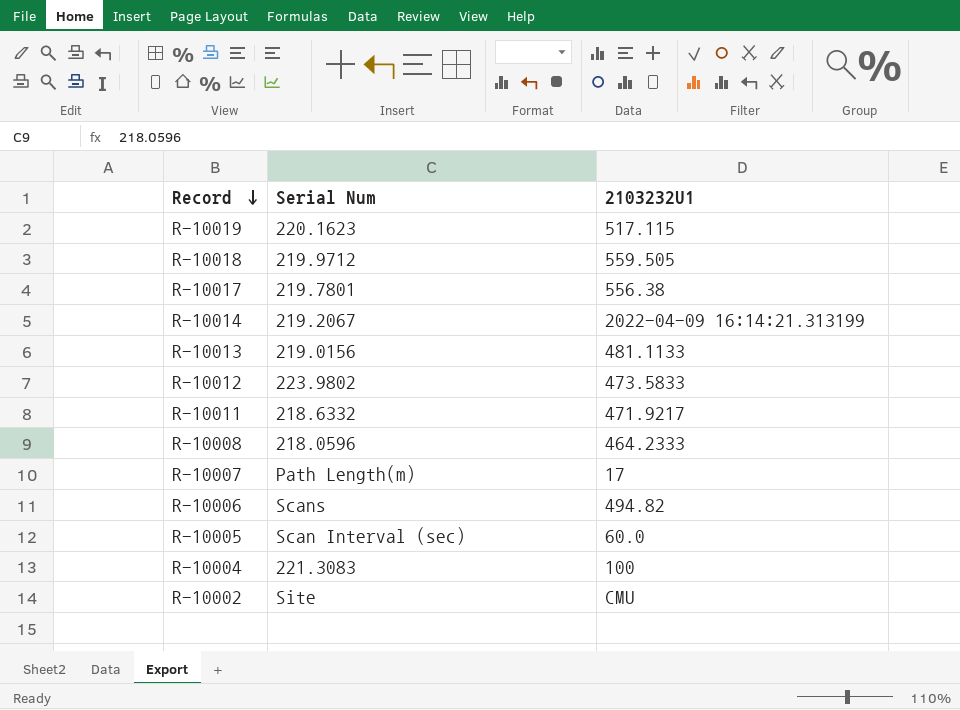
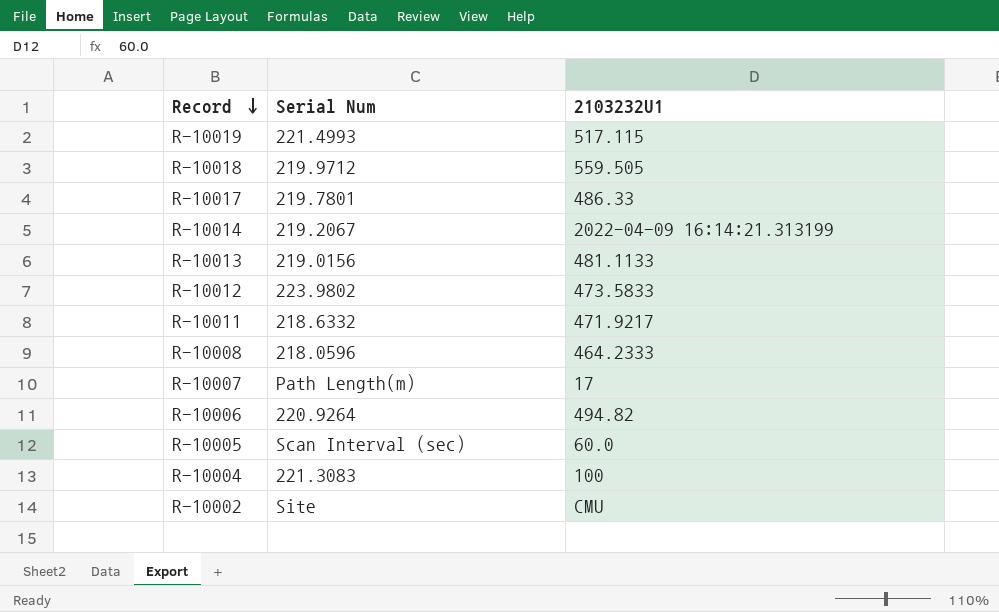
R-10019 | Serial Num: 220.1623 -> 221.4993
R-10017 | 2103232U1: 556.38 -> 486.33
R-10006 | Serial Num: Scans -> 220.9264

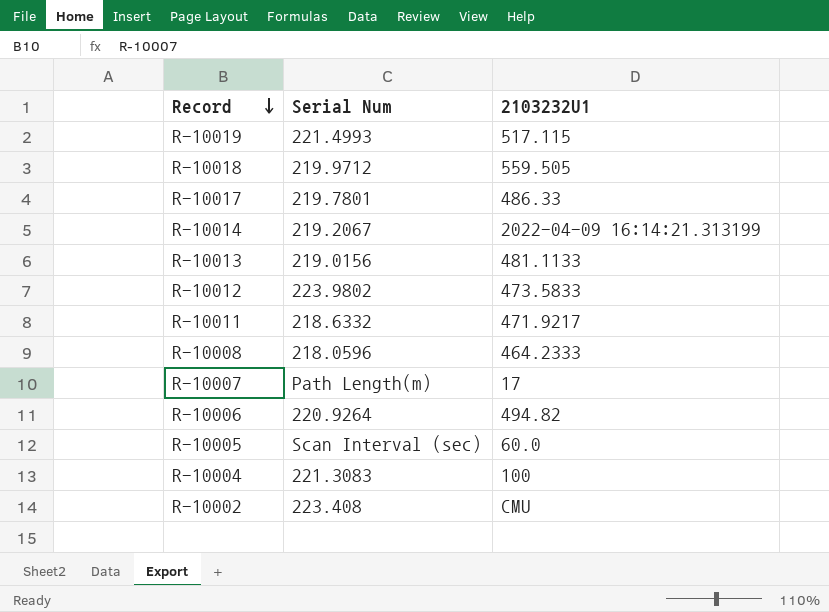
R-10002 | Serial Num: Site -> 223.408

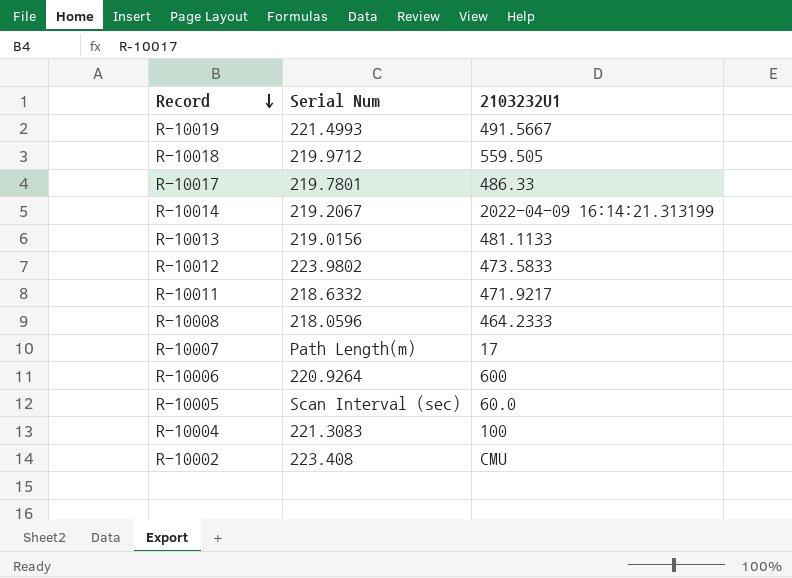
R-10019 | 2103232U1: 517.115 -> 491.5667
R-10006 | 2103232U1: 494.82 -> 600

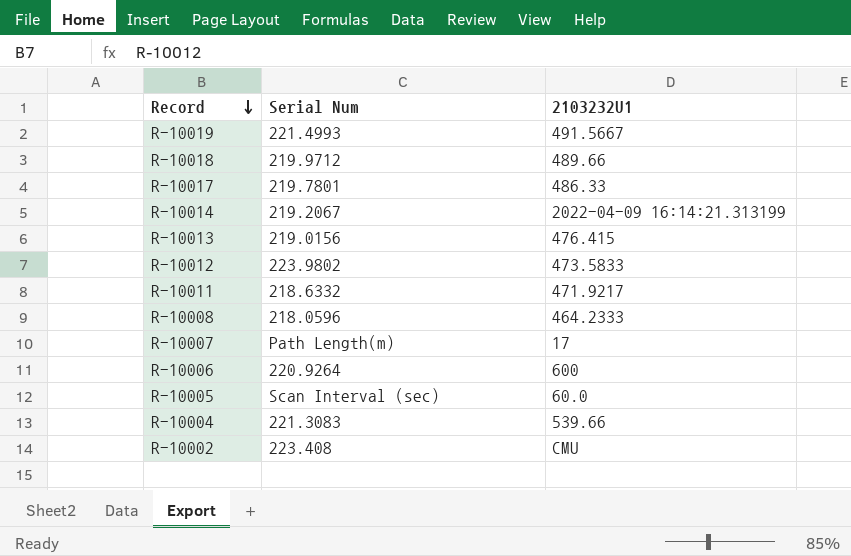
R-10018 | 2103232U1: 559.505 -> 489.66
R-10013 | 2103232U1: 481.1133 -> 476.415
R-10004 | 2103232U1: 100 -> 539.66

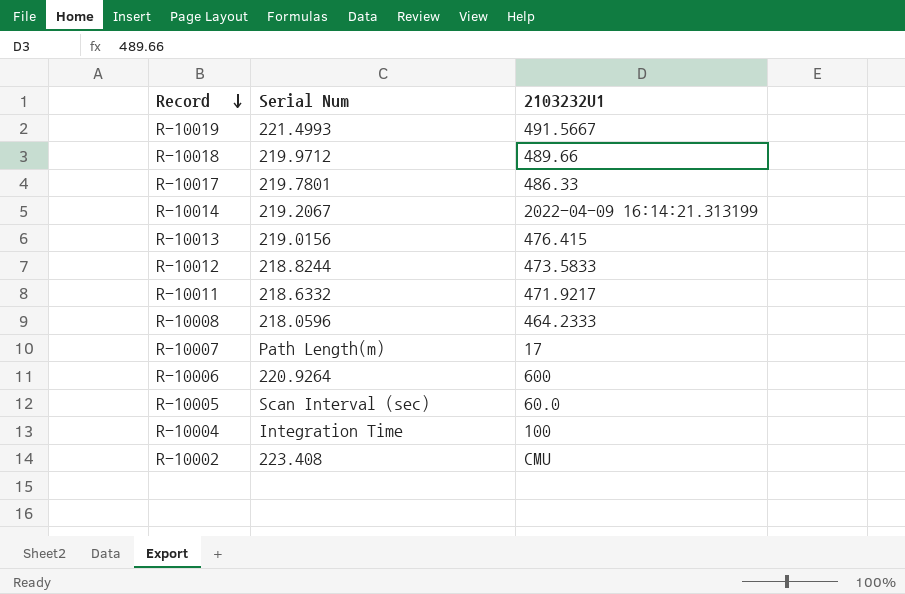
R-10012 | Serial Num: 223.9802 -> 218.8244
R-10004 | Serial Num: 221.3083 -> Integration Time
R-10004 | 2103232U1: 539.66 -> 100

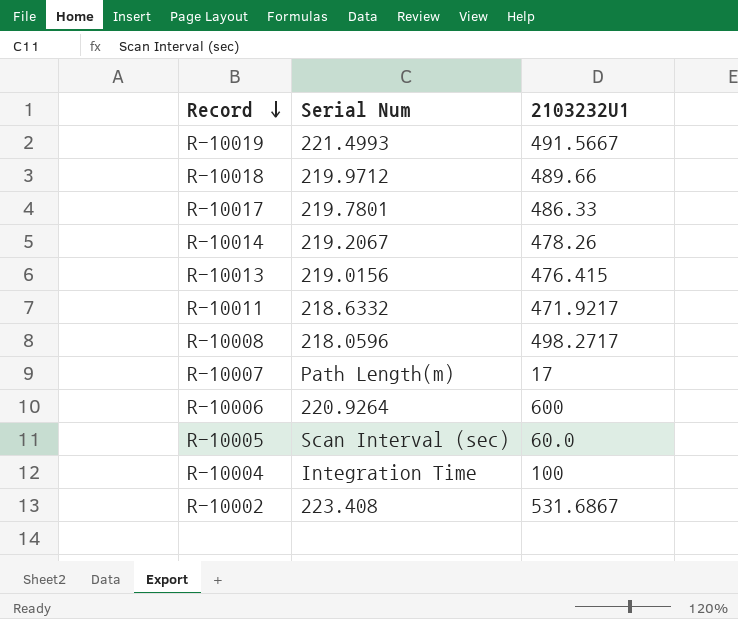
row R-10012: 218.8244 | 473.5833 -> none
R-10014 | 2103232U1: 2022-04-09 16:14:21.313199 -> 478.26
R-10008 | 2103232U1: 464.2333 -> 498.2717
R-10002 | 2103232U1: CMU -> 531.6867

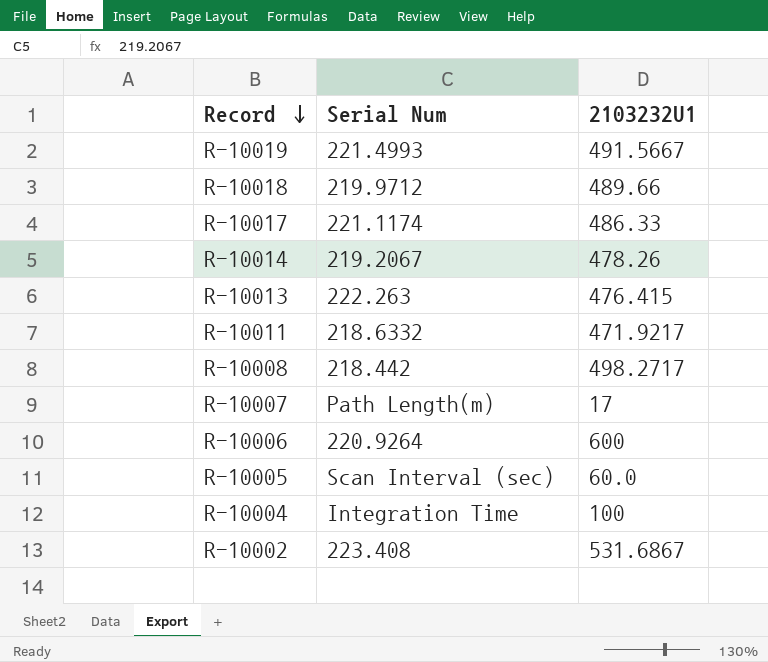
R-10017 | Serial Num: 219.7801 -> 221.1174
R-10013 | Serial Num: 219.0156 -> 222.263
R-10008 | Serial Num: 218.0596 -> 218.442

